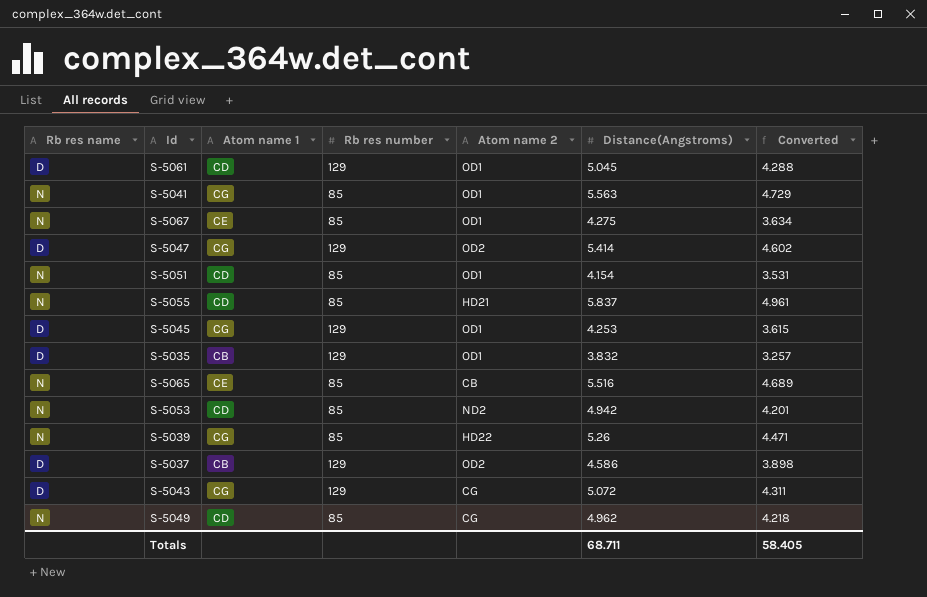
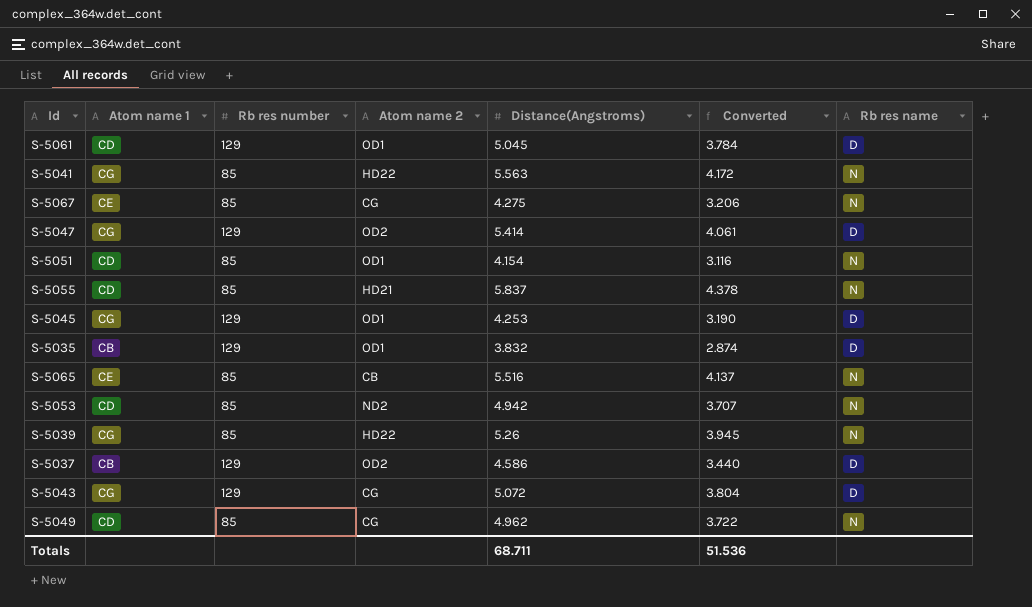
column Converted | formula: [Distance(Angstroms)] * 0.85 -> [Distance(Angstroms)] * 0.75
column Rb res name | position: 1 -> 7
S-5041 | Atom name 2: OD1 -> HD22
S-5067 | Atom name 2: OD1 -> CG
Totals | Converted: 58.405 -> 51.536

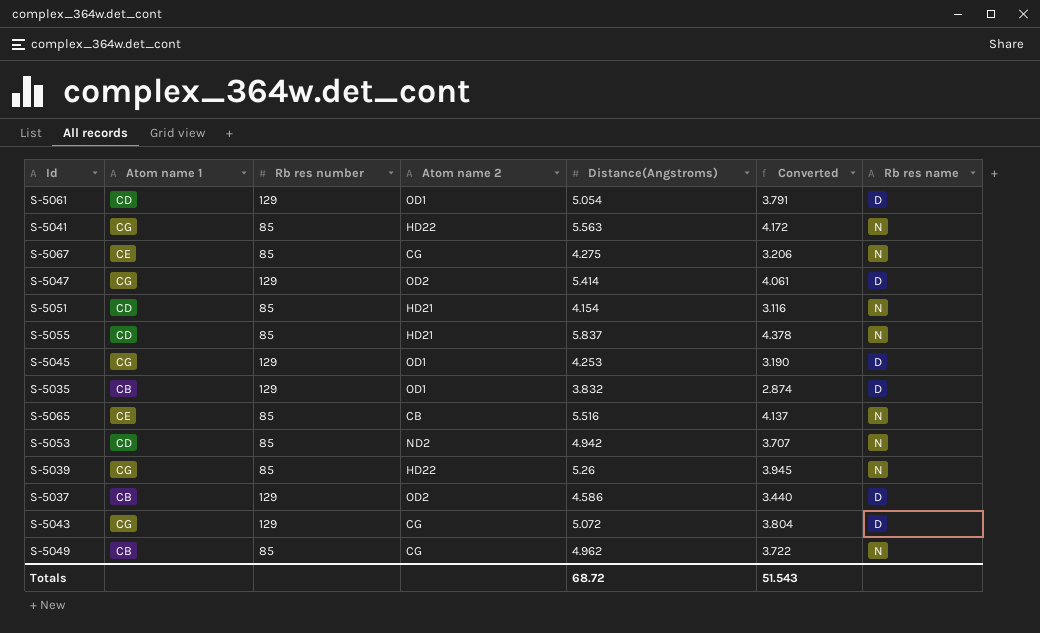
S-5061 | Distance(Angstroms): 5.045 -> 5.054
S-5061 | Converted: 3.784 -> 3.791
S-5051 | Atom name 2: OD1 -> HD21
S-5049 | Atom name 1: CD -> CB
Totals | Distance(Angstroms): 68.711 -> 68.72
Totals | Converted: 51.536 -> 51.543

